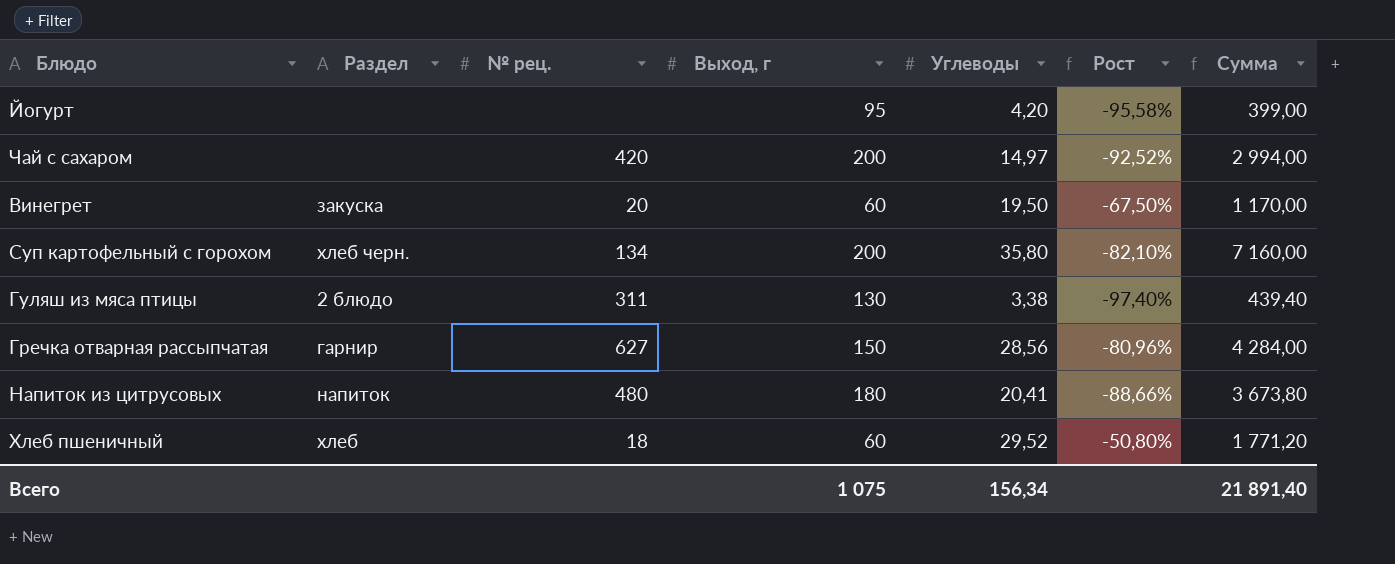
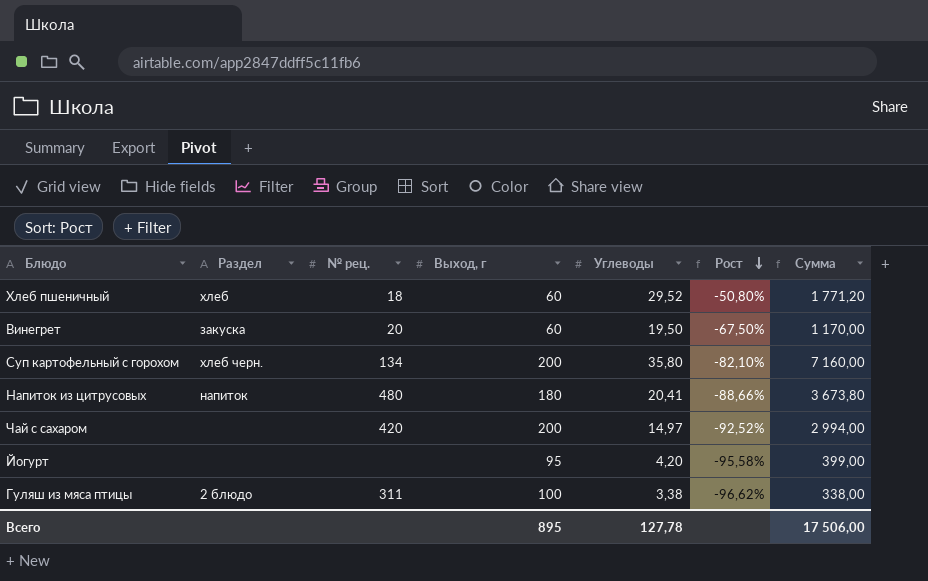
row order: none -> Рост descending
row Гречка отварная рассыпчатая: гарнир | 627 | 150 | 28,56 | -80,96% | 4 284,00 -> none
Гуляш из мяса птицы | Выход, г: 130 -> 100
Гуляш из мяса птицы | Рост: -97,40% -> -96,62%
Гуляш из мяса птицы | Сумма: 439,40 -> 338,00
Всего | Выход, г: 1 075 -> 895
Всего | Углеводы: 156,34 -> 127,78
Всего | Сумма: 21 891,40 -> 17 506,00

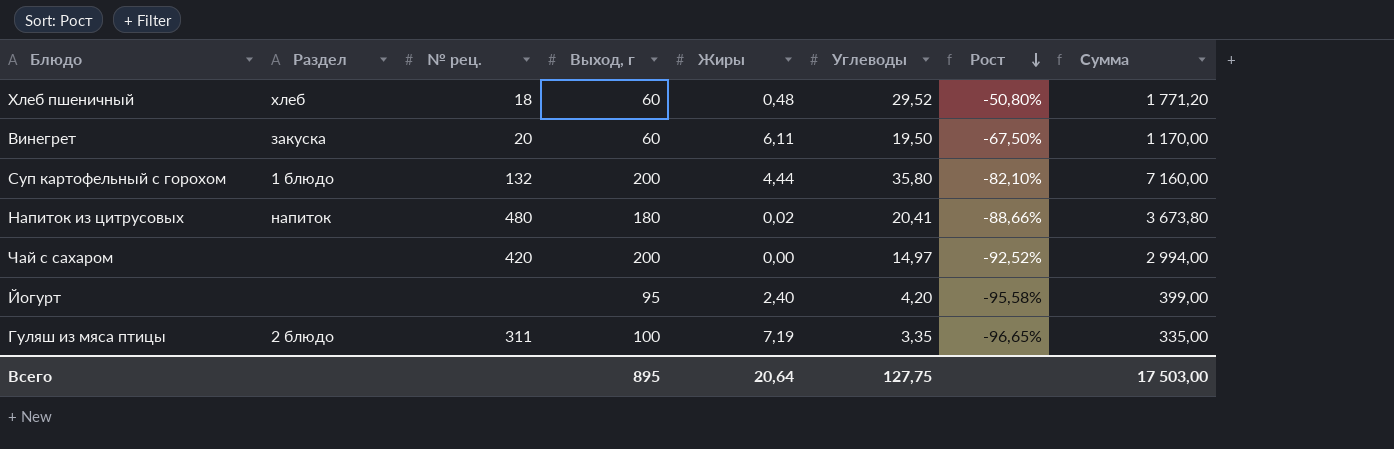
column Жиры | position: none -> 5
Суп картофельный с горохом | Раздел: хлеб черн. -> 1 блюдо
Суп картофельный с горохом | № рец.: 134 -> 132
Гуляш из мяса птицы | Углеводы: 3,38 -> 3,35
Гуляш из мяса птицы | Рост: -96,62% -> -96,65%
Гуляш из мяса птицы | Сумма: 338,00 -> 335,00
Всего | Углеводы: 127,78 -> 127,75
Всего | Сумма: 17 506,00 -> 17 503,00

